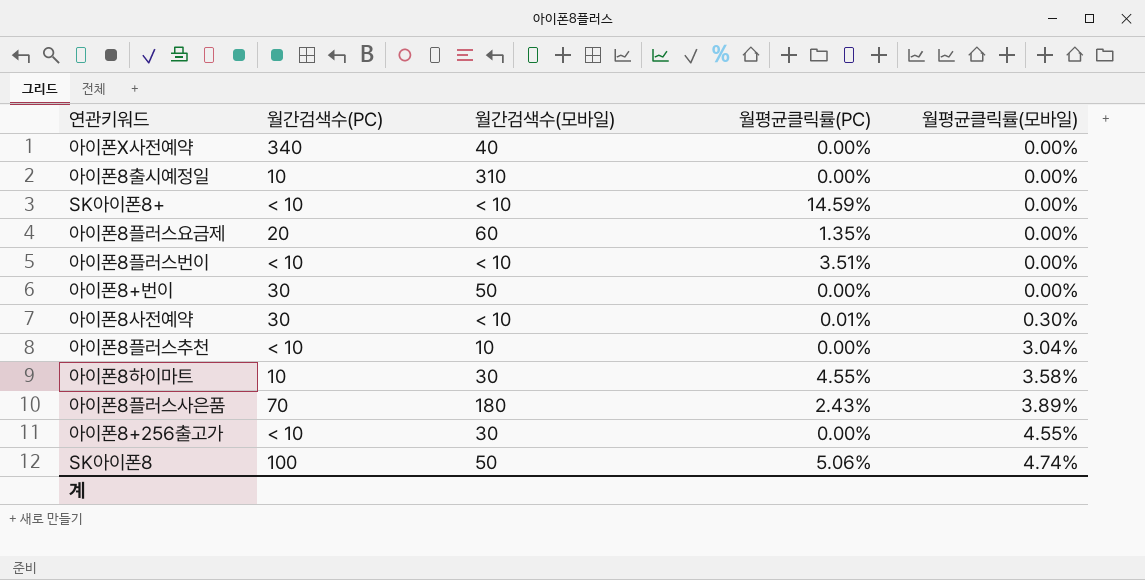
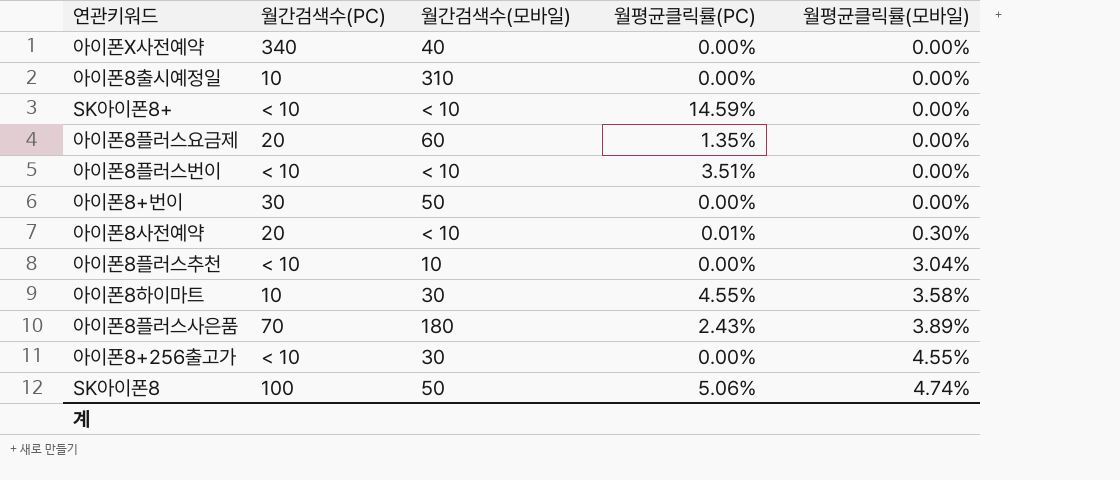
아이폰8사전예약 | 월간검색수(PC): 30 -> 20

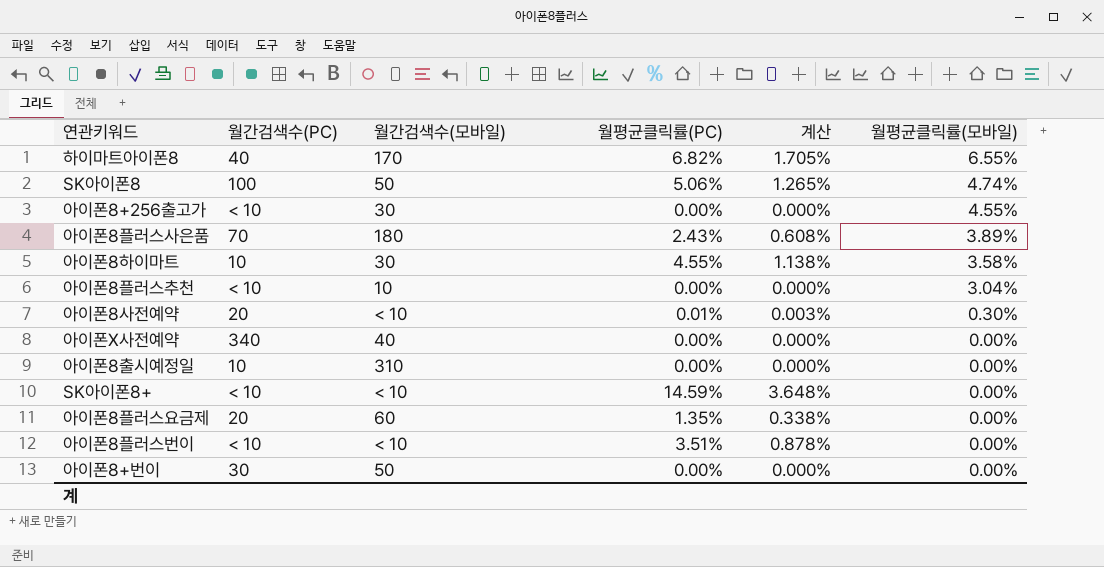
row order: 월평균클릭률(모바일) ascending -> 월평균클릭률(모바일) descending
column 계산 | formula: none -> [월평균클릭률(PC)] * 0.25
row 하이마트아이폰8: none -> 40 | 170 | 6.82% | 1.705% | 6.55%

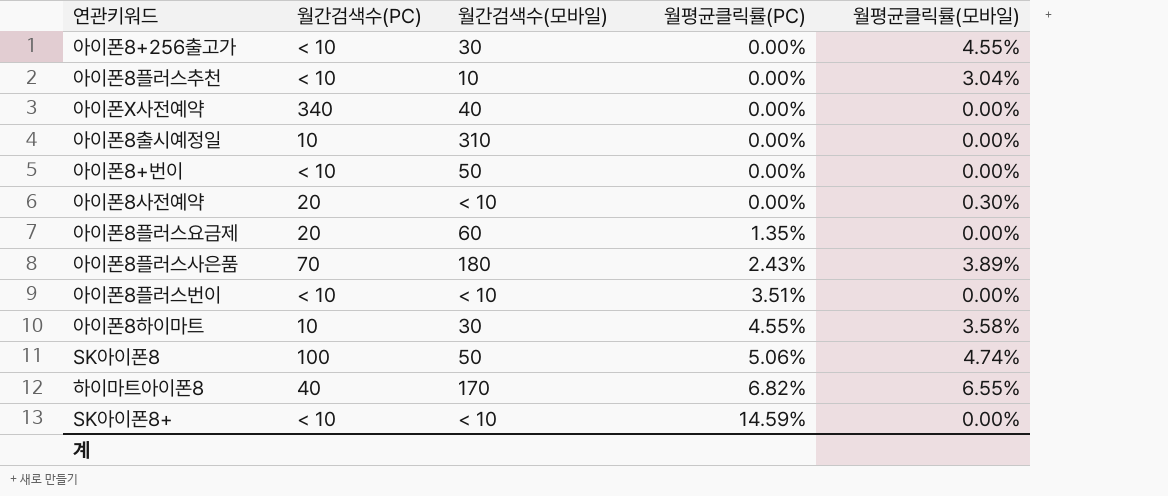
row order: 월평균클릭률(모바일) descending -> 월평균클릭률(PC) ascending
column 계산 | formula: [월평균클릭률(PC)] * 0.25 -> none
아이폰8+번이 | 월간검색수(PC): 30 -> < 10
아이폰8사전예약 | 월평균클릭률(PC): 0.01% -> 0.00%

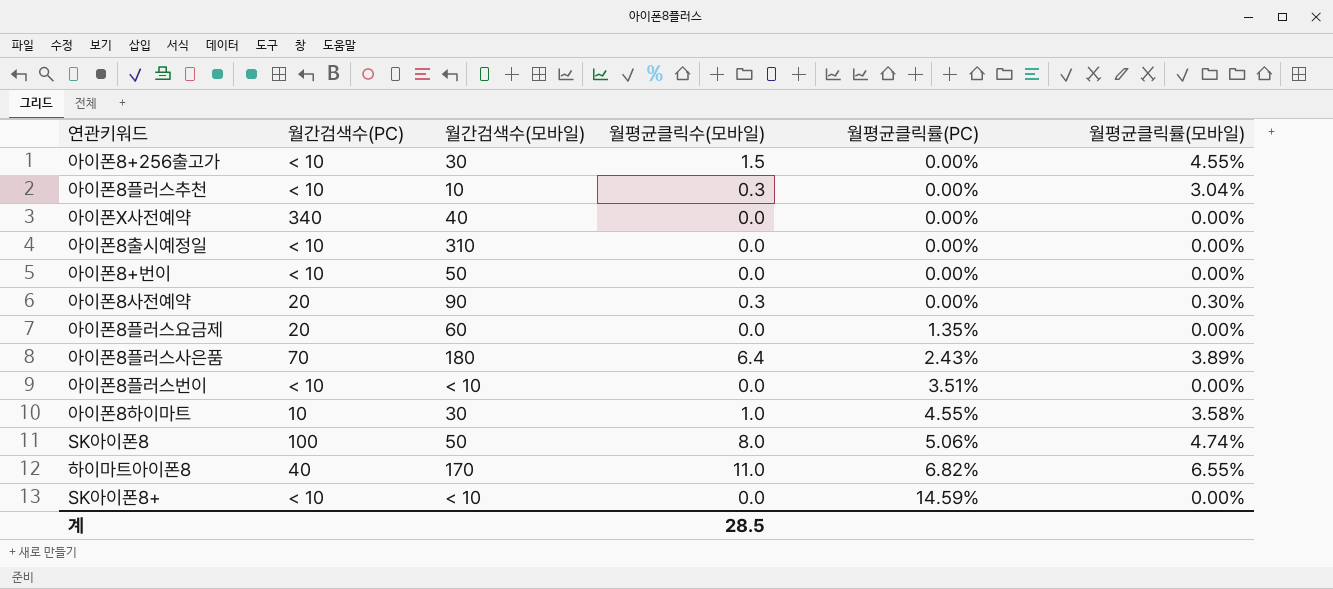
column 월평균클릭수(모바일) | position: none -> 4
아이폰8출시예정일 | 월간검색수(PC): 10 -> < 10
아이폰8사전예약 | 월간검색수(모바일): < 10 -> 90

